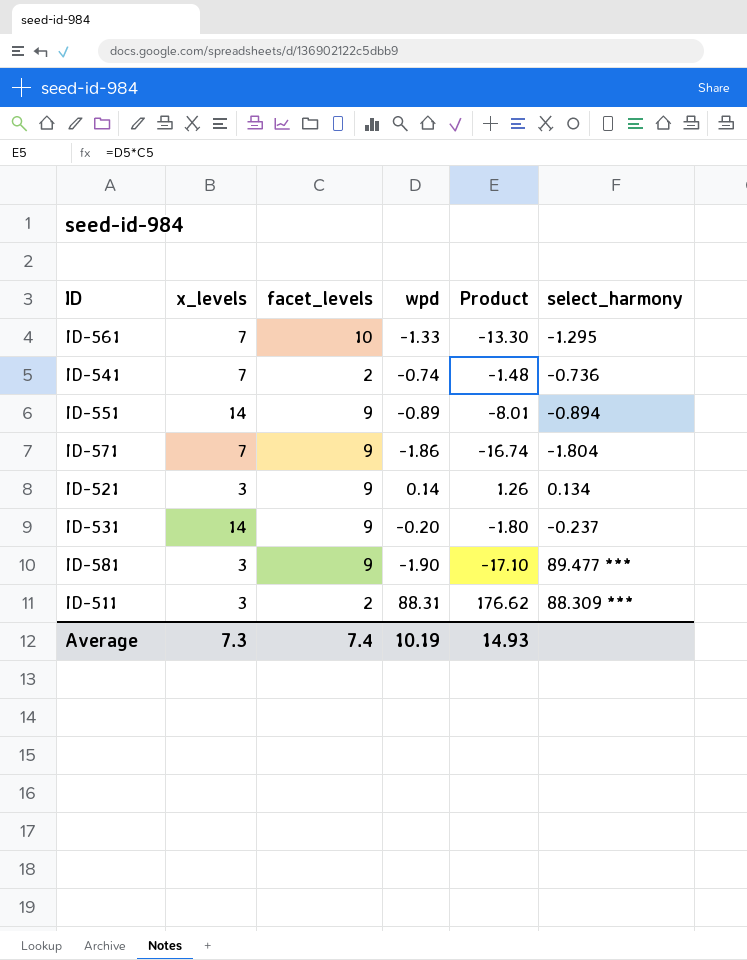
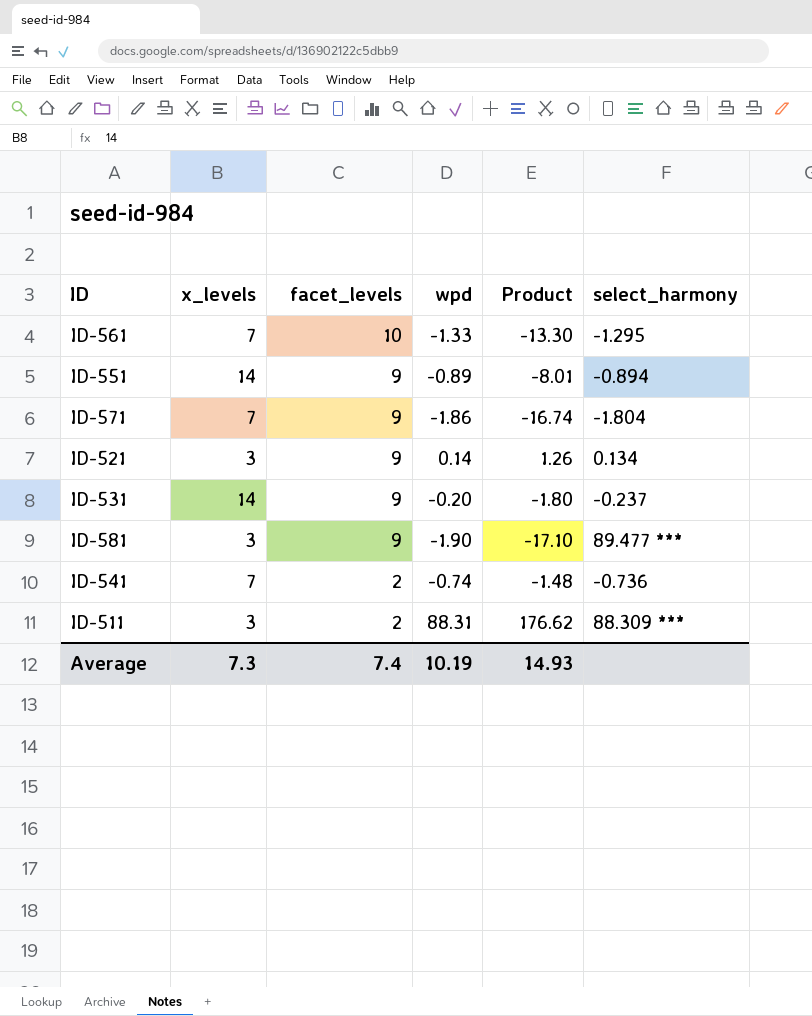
row order: none -> facet_levels descending

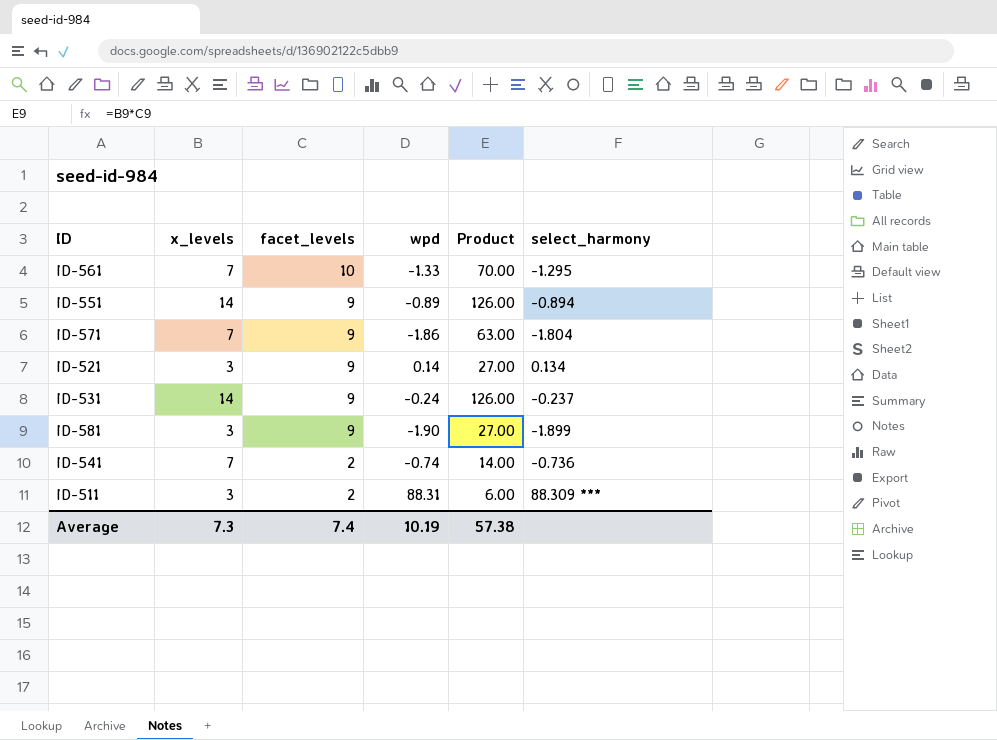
column Product | formula: [facet_levels] * [wpd] -> [x_levels] * [facet_levels]
ID-531 | wpd: -0.20 -> -0.24
ID-581 | select_harmony: 89.477 *** -> -1.899
Average | Product: 14.93 -> 57.38

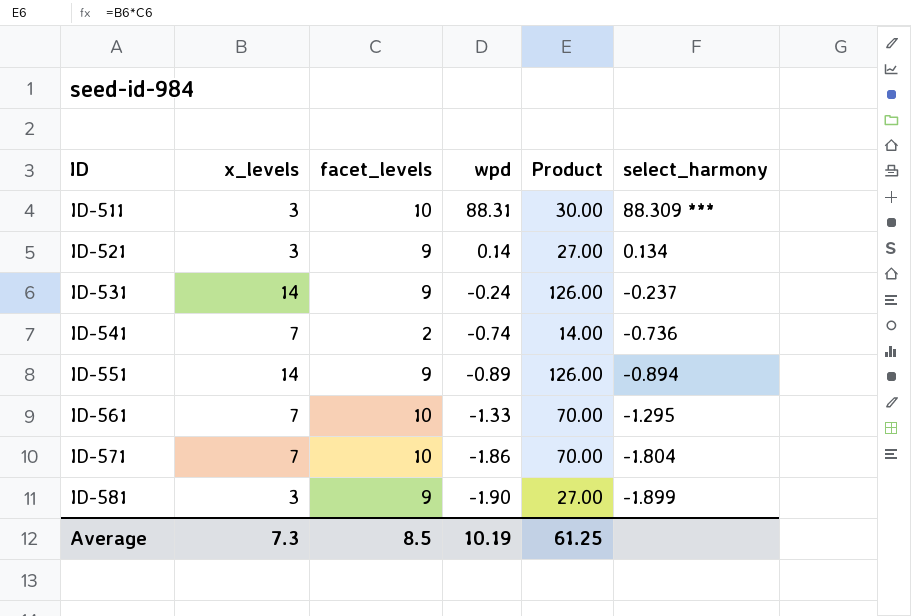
row order: facet_levels descending -> ID ascending
ID-511 | facet_levels: 2 -> 10
ID-511 | Product: 6.00 -> 30.00
ID-571 | facet_levels: 9 -> 10
ID-571 | Product: 63.00 -> 70.00
Average | facet_levels: 7.4 -> 8.5
Average | Product: 57.38 -> 61.25

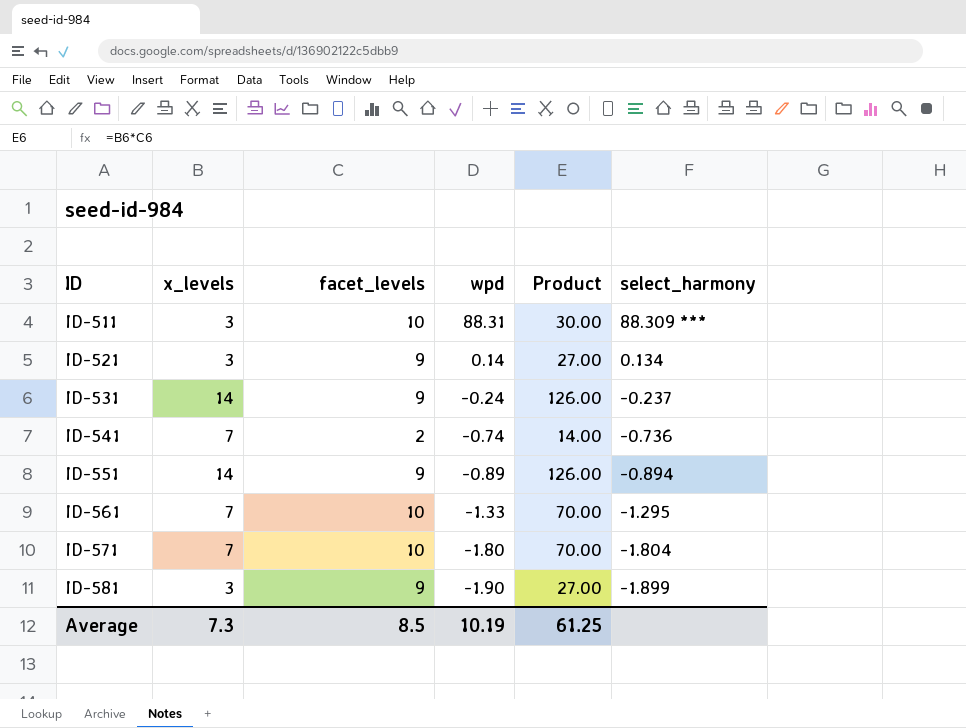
ID-571 | wpd: -1.86 -> -1.80

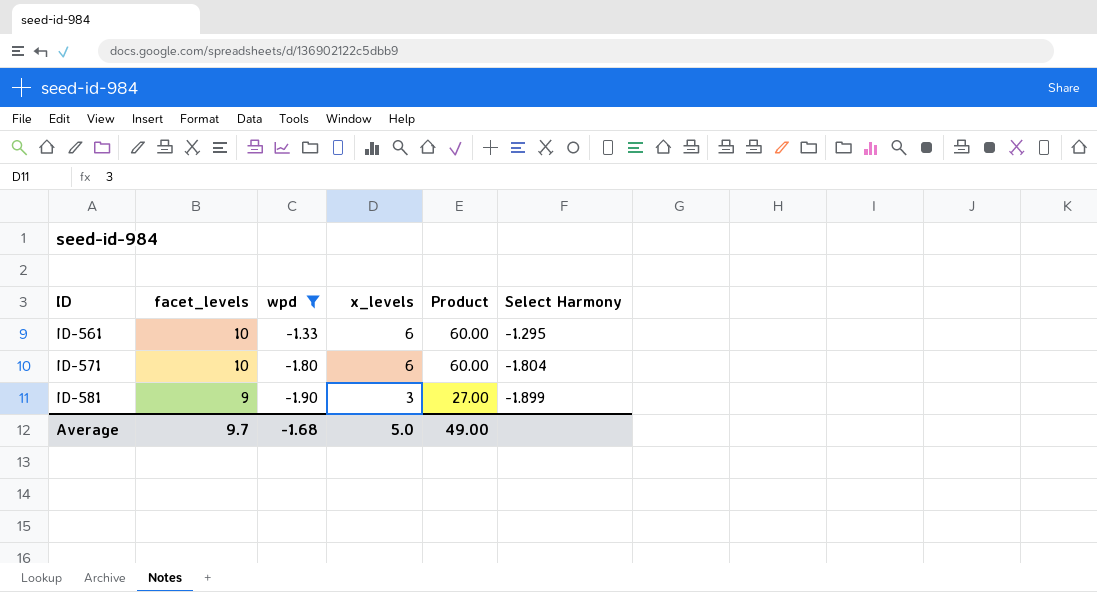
filter: none -> wpd <= -1.33
column x_levels | position: 2 -> 4
column name: select_harmony -> Select Harmony
ID-561 | x_levels: 7 -> 6
ID-561 | Product: 70.00 -> 60.00
ID-571 | x_levels: 7 -> 6
ID-571 | Product: 70.00 -> 60.00
Average | facet_levels: 8.5 -> 9.7
Average | wpd: 10.19 -> -1.68
Average | x_levels: 7.3 -> 5.0
Average | Product: 61.25 -> 49.00

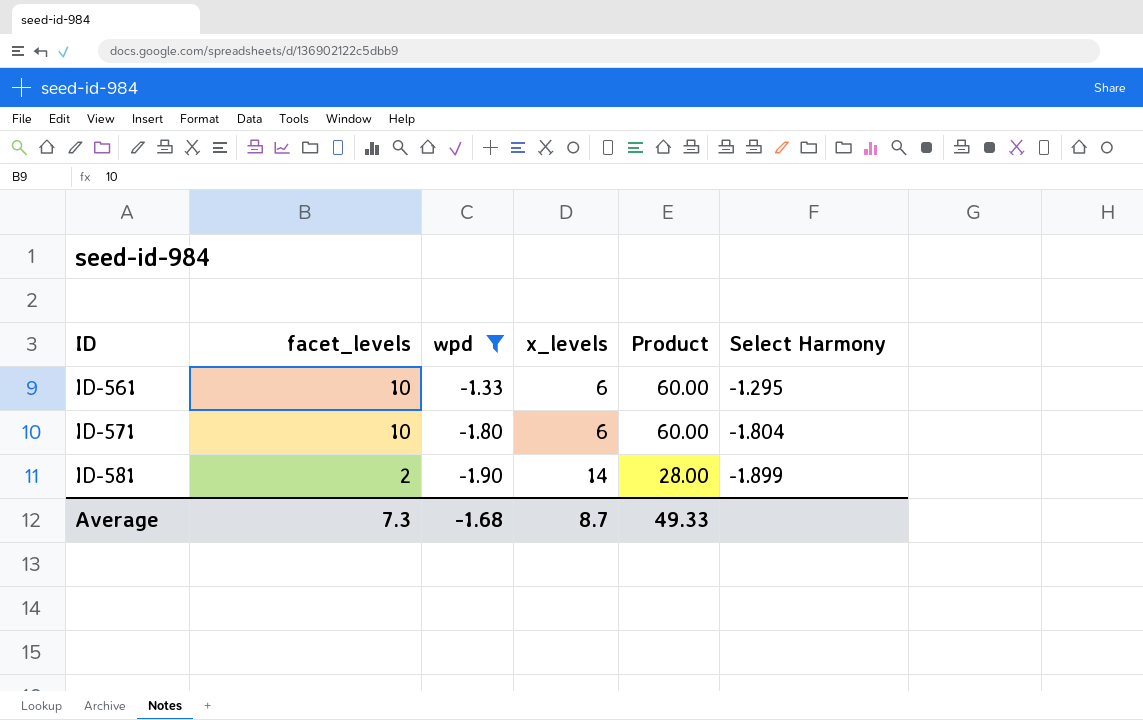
ID-581 | facet_levels: 9 -> 2
ID-581 | x_levels: 3 -> 14
ID-581 | Product: 27.00 -> 28.00
Average | facet_levels: 9.7 -> 7.3
Average | x_levels: 5.0 -> 8.7
Average | Product: 49.00 -> 49.33

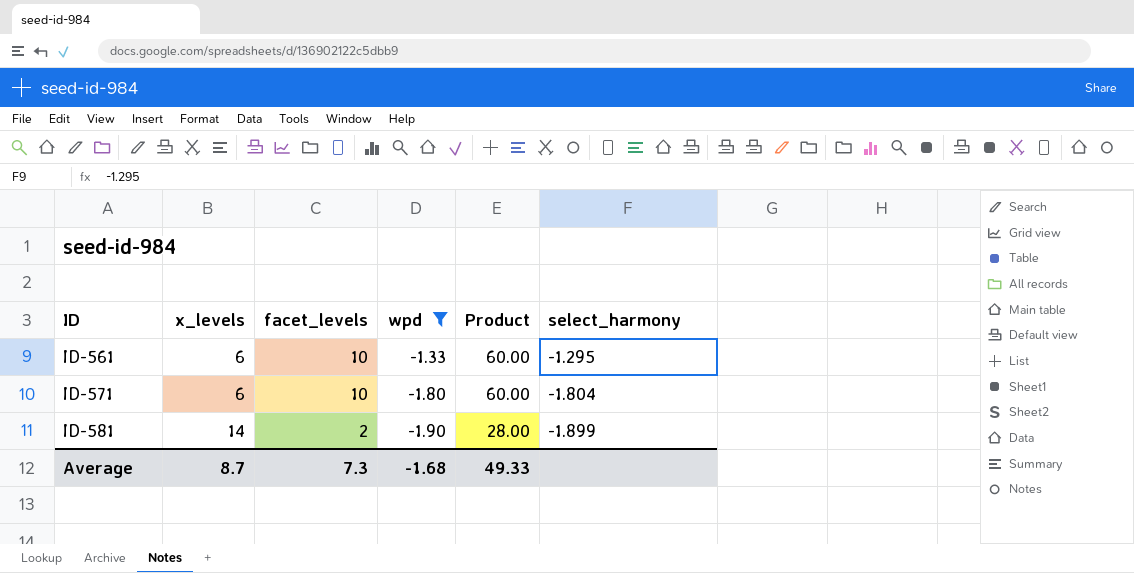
column x_levels | position: 4 -> 2
column name: Select Harmony -> select_harmony

